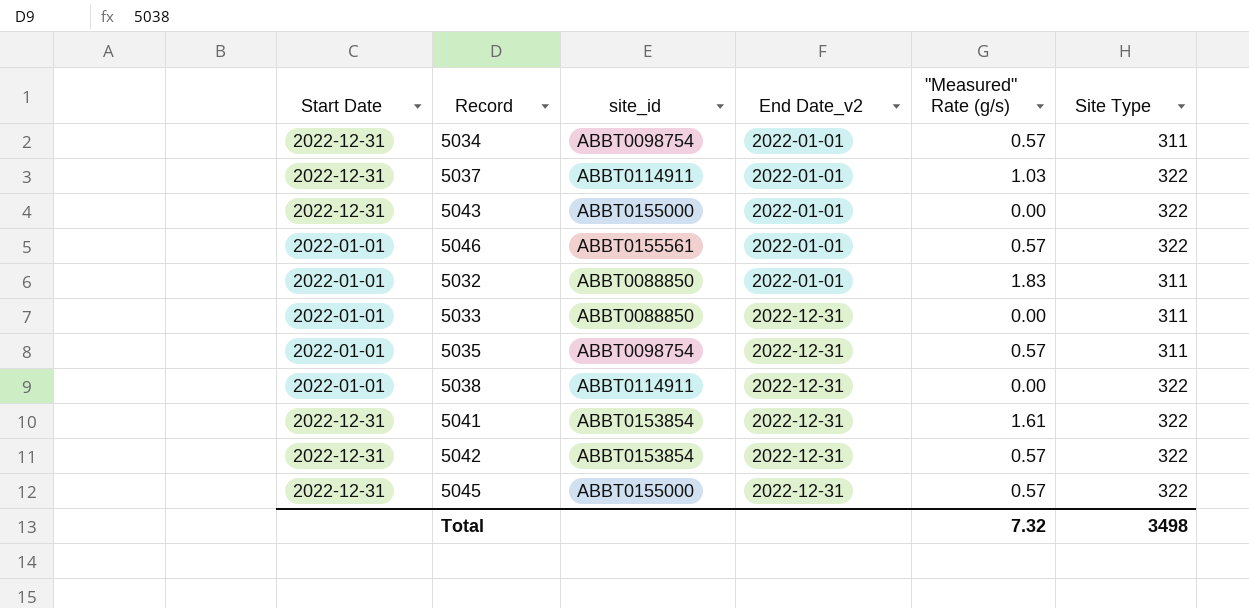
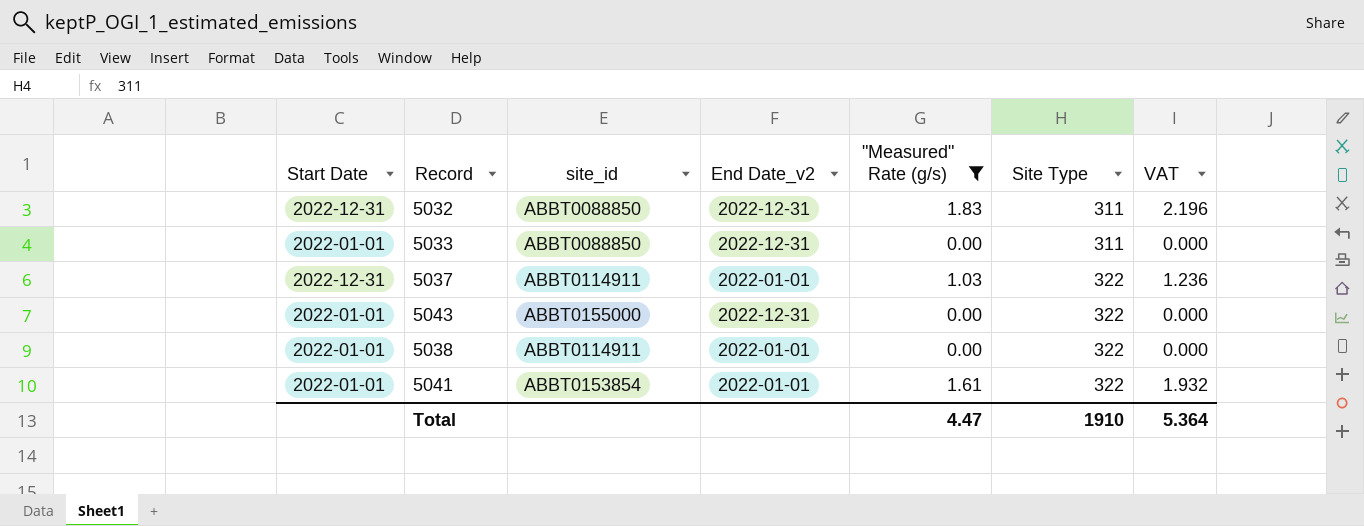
filter: none -> "Measured" Rate (g/s) != 0.57
row order: End Date_v2 ascending -> Site Type ascending
column VAT | formula: none -> ["Measured" Rate (g/s)] * 1.2
5032 | Start Date: 2022-01-01 -> 2022-12-31
5032 | End Date_v2: 2022-01-01 -> 2022-12-31
5043 | Start Date: 2022-12-31 -> 2022-01-01
5043 | End Date_v2: 2022-01-01 -> 2022-12-31
5038 | End Date_v2: 2022-12-31 -> 2022-01-01
5041 | Start Date: 2022-12-31 -> 2022-01-01
5041 | End Date_v2: 2022-12-31 -> 2022-01-01
Total | "Measured" Rate (g/s): 7.32 -> 4.47
Total | Site Type: 3498 -> 1910

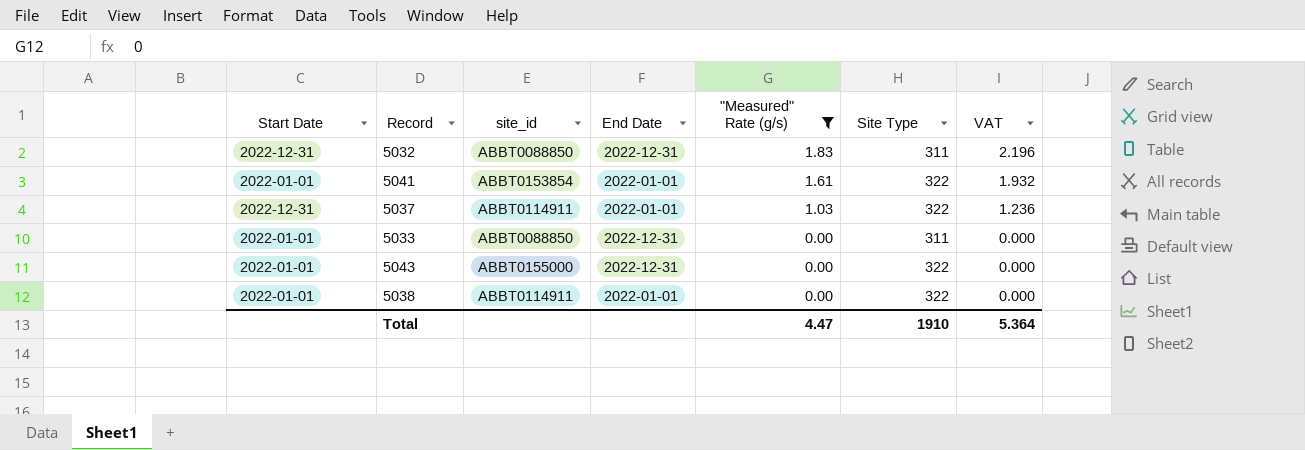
row order: Site Type ascending -> "Measured" Rate (g/s) descending
column name: End Date_v2 -> End Date

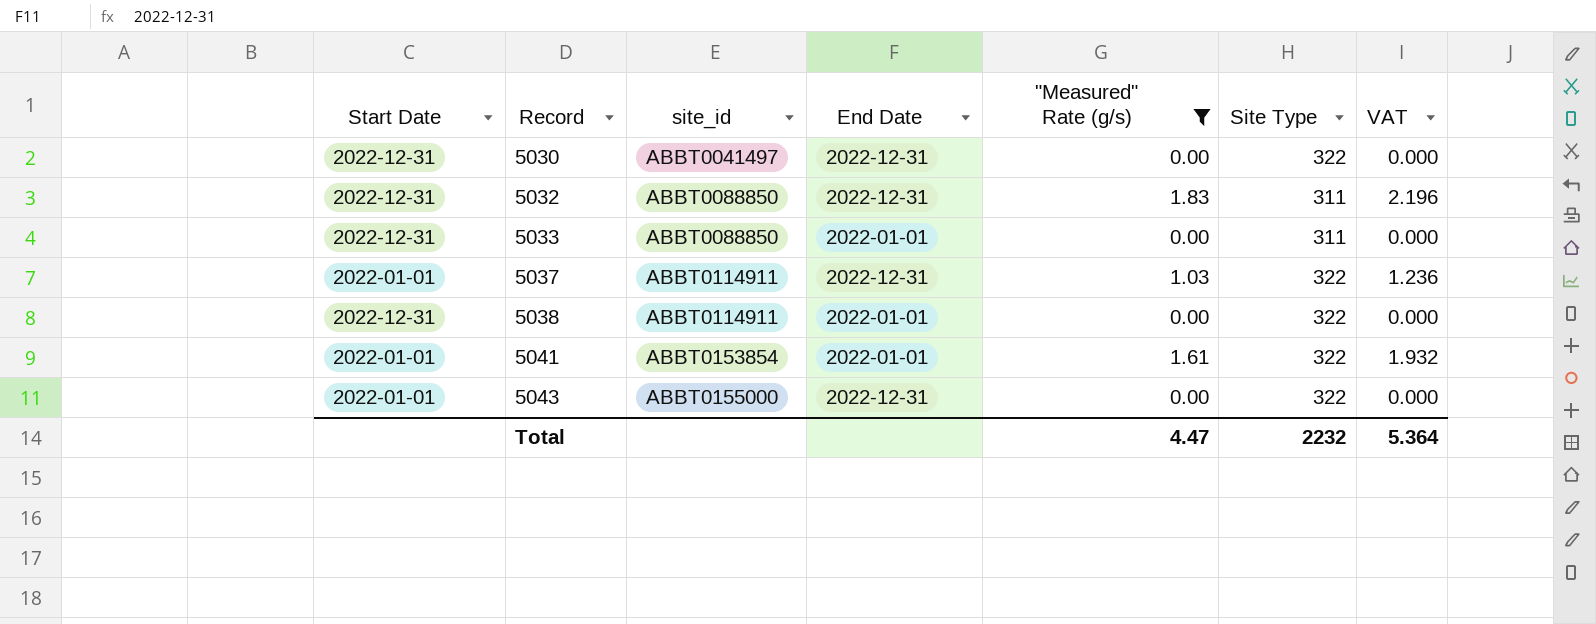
row order: "Measured" Rate (g/s) descending -> Record ascending
row 5030: none -> 2022-12-31 | ABBT0041497 | 2022-12-31 | 0.00 | 322 | 0.000
5033 | Start Date: 2022-01-01 -> 2022-12-31
5033 | End Date: 2022-12-31 -> 2022-01-01
5037 | Start Date: 2022-12-31 -> 2022-01-01
5037 | End Date: 2022-01-01 -> 2022-12-31
5038 | Start Date: 2022-01-01 -> 2022-12-31
Total | Site Type: 1910 -> 2232

